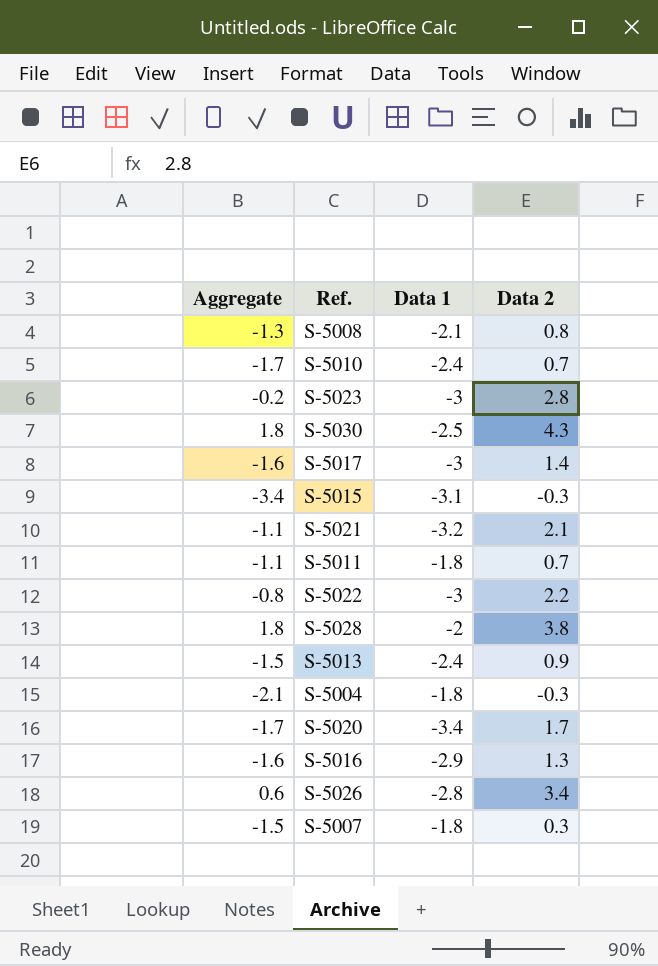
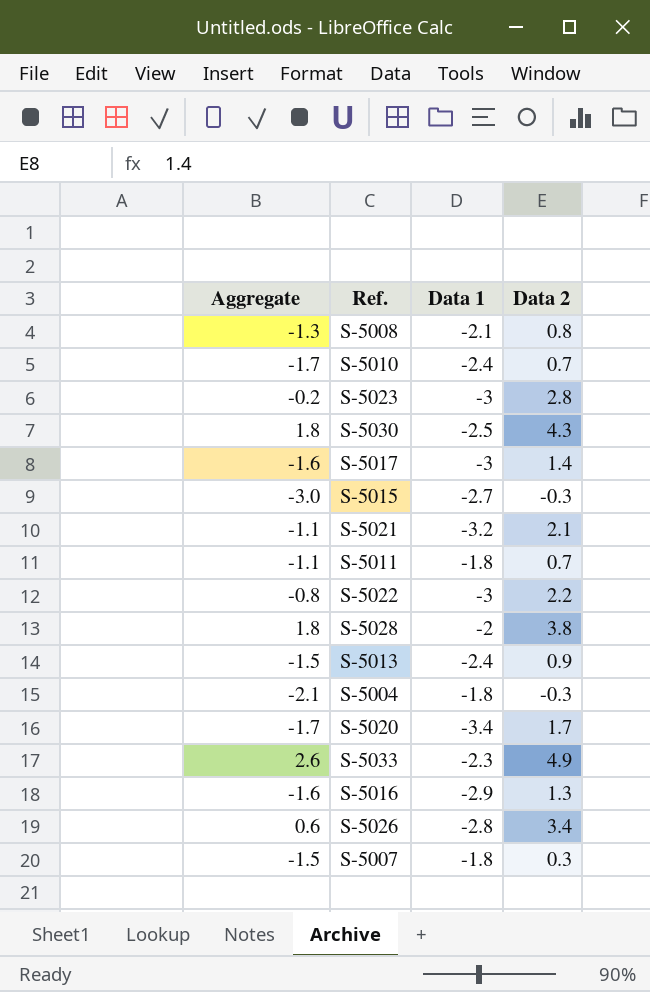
S-5015 | Aggregate: -3.4 -> -3.0
S-5015 | Data 1: -3.1 -> -2.7
row S-5033: none -> 2.6 | -2.3 | 4.9

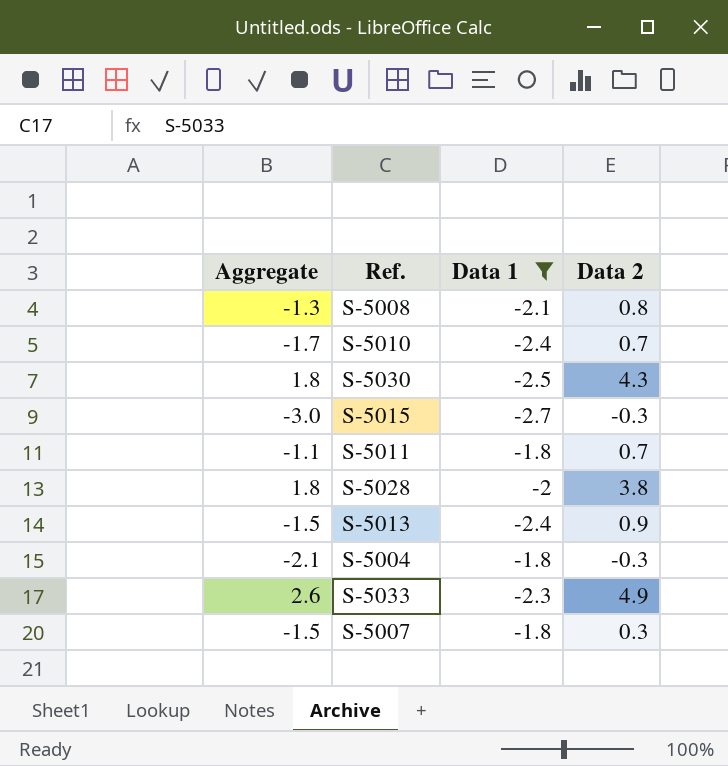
filter: none -> Data 1 >= -2.7

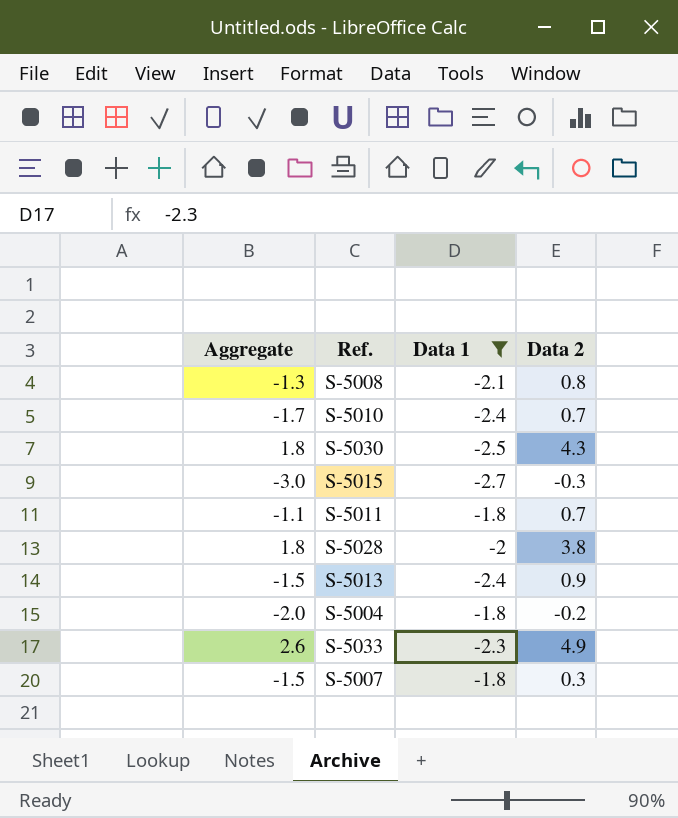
S-5004 | Aggregate: -2.1 -> -2.0
S-5004 | Data 2: -0.3 -> -0.2

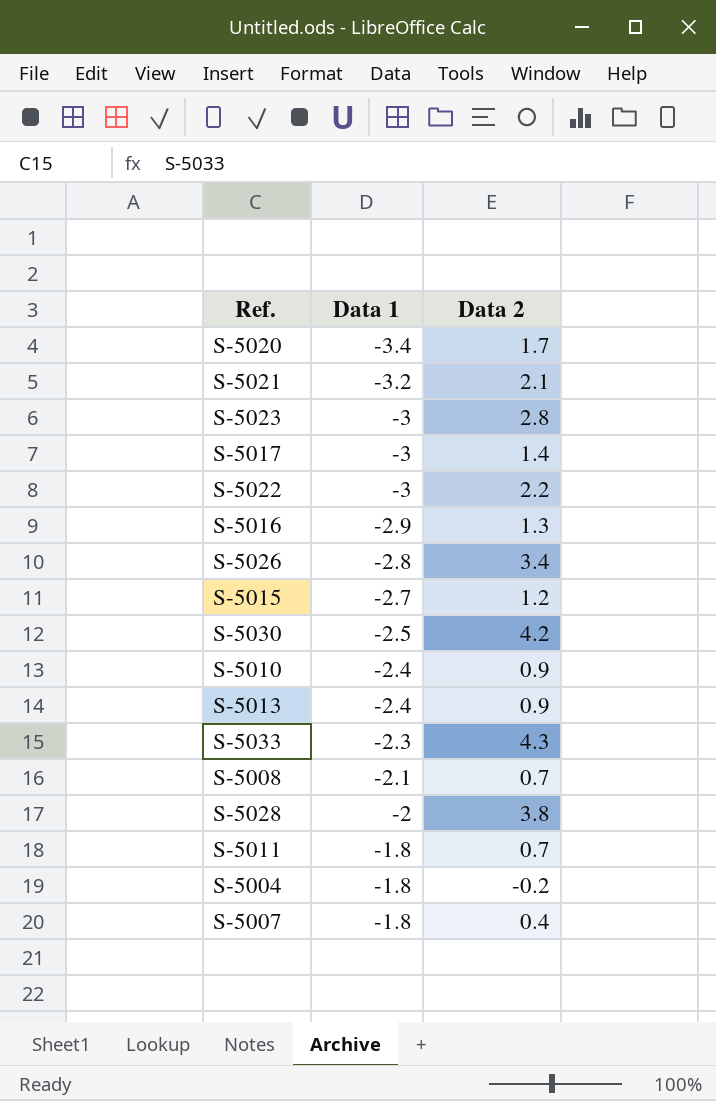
filter: Data 1 >= -2.7 -> none
row order: none -> Data 1 ascending
column Aggregate | formula: [Data 1] + [Data 2] -> none
S-5015 | Data 2: -0.3 -> 1.2
S-5030 | Data 2: 4.3 -> 4.2
S-5010 | Data 2: 0.7 -> 0.9
S-5033 | Data 2: 4.9 -> 4.3
S-5008 | Data 2: 0.8 -> 0.7
S-5007 | Data 2: 0.3 -> 0.4

